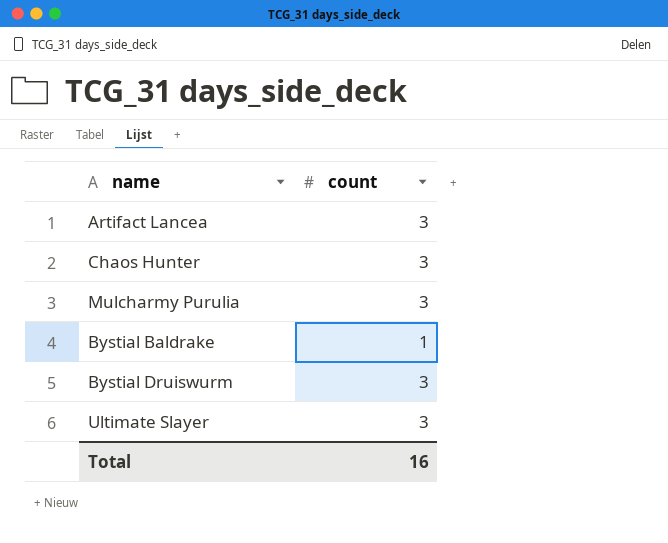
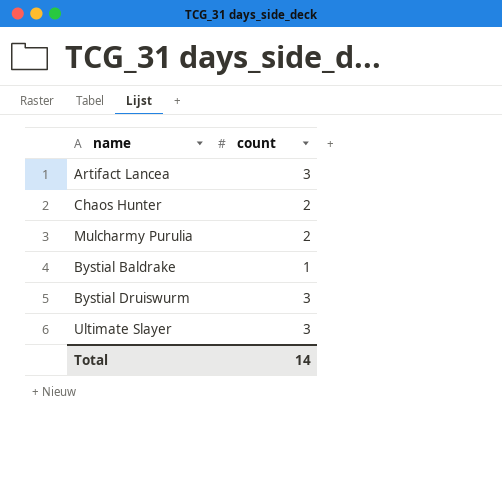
Chaos Hunter | count: 3 -> 2
Mulcharmy Purulia | count: 3 -> 2
Total | count: 16 -> 14

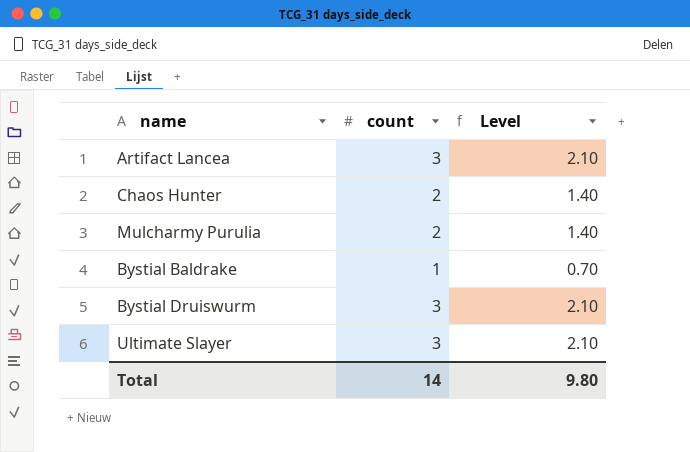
column Level | formula: none -> [count] * 0.7

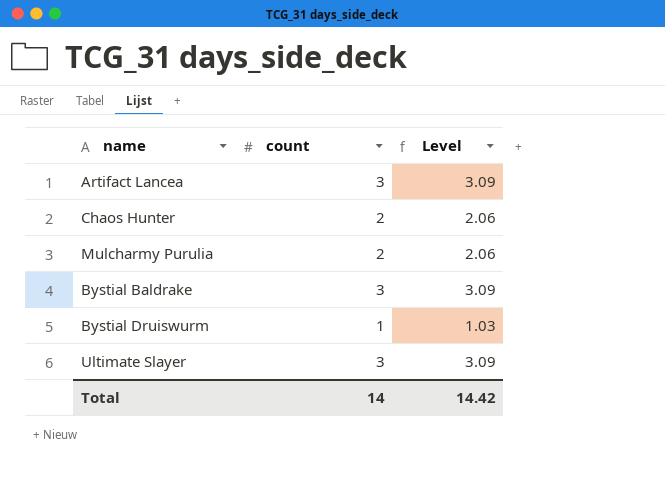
column Level | formula: [count] * 0.7 -> [count] * 1.03
Bystial Baldrake | count: 1 -> 3
Bystial Druiswurm | count: 3 -> 1
Total | Level: 9.80 -> 14.42

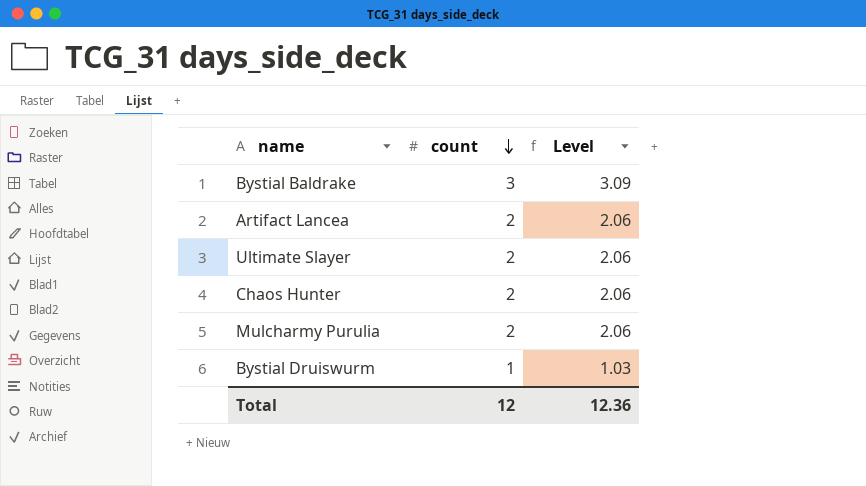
row order: none -> count descending
Artifact Lancea | count: 3 -> 2
Artifact Lancea | Level: 3.09 -> 2.06
Ultimate Slayer | count: 3 -> 2
Ultimate Slayer | Level: 3.09 -> 2.06
Total | count: 14 -> 12
Total | Level: 14.42 -> 12.36

